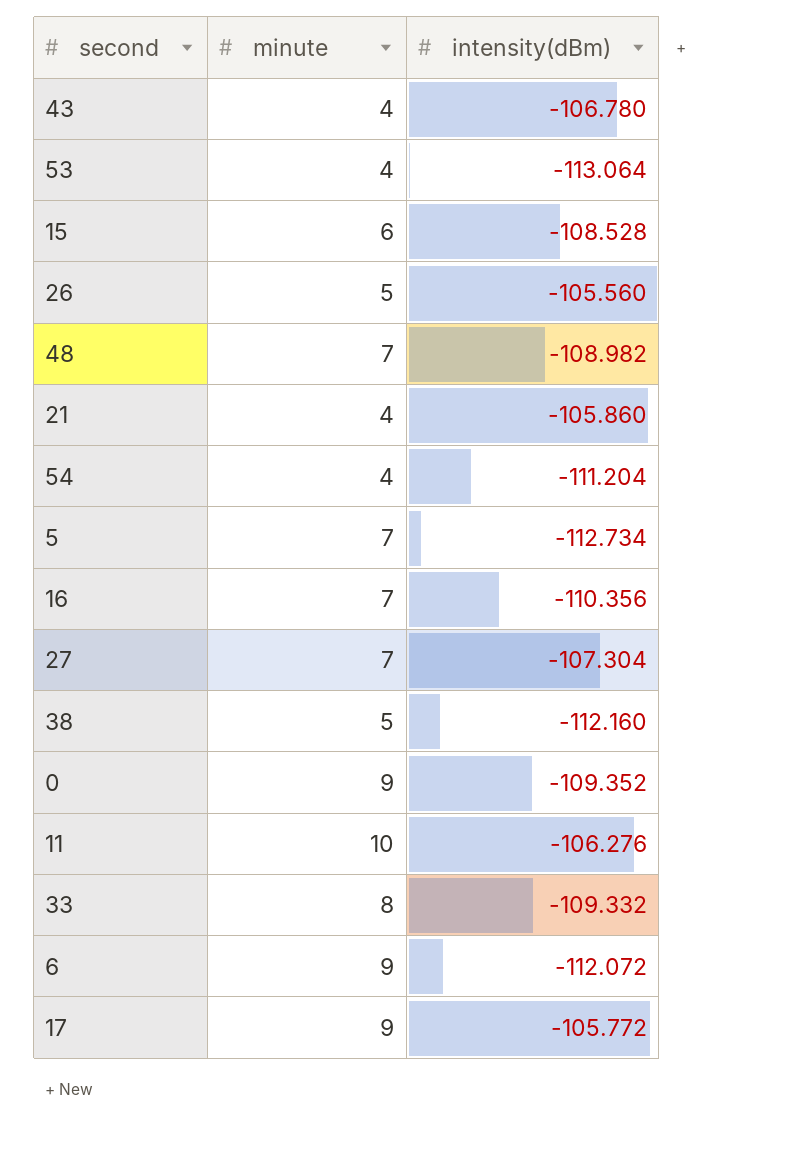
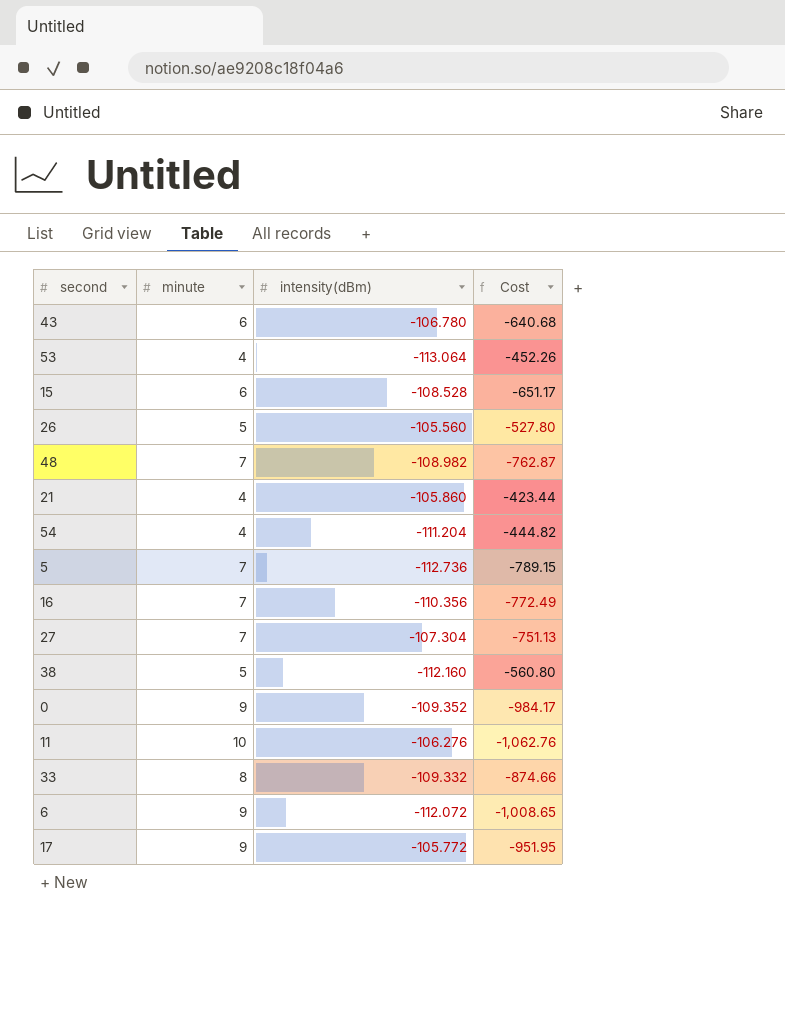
column Cost | formula: none -> [minute] * [intensity(dBm)]
43 | minute: 4 -> 6
5 | intensity(dBm): -112.734 -> -112.736

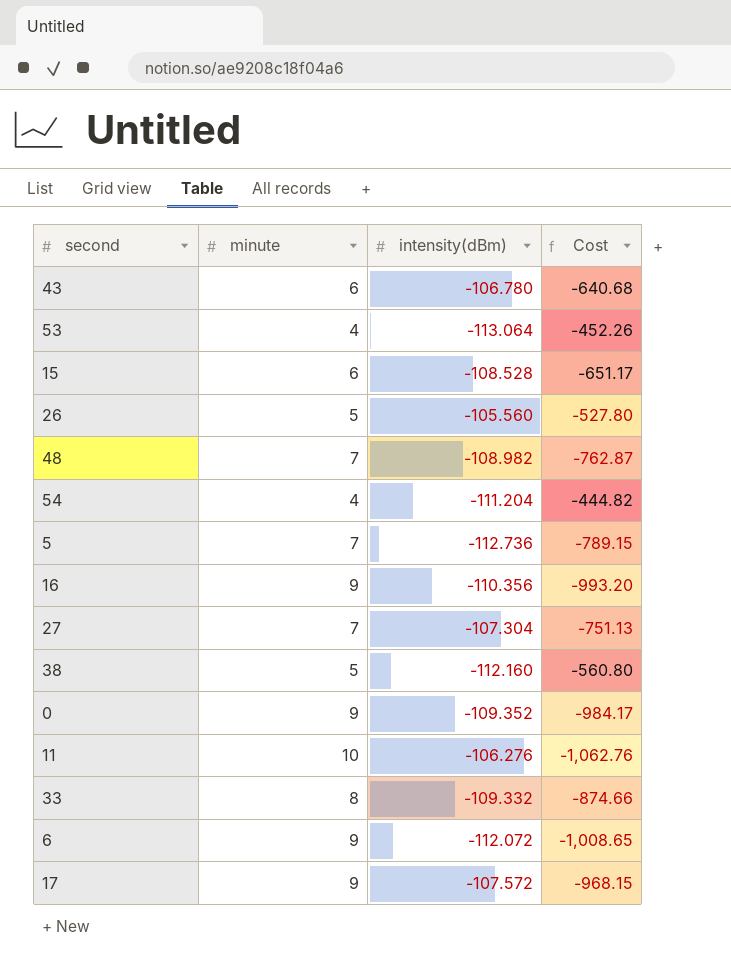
row 21: 4 | -105.860 | -423.44 -> none
16 | minute: 7 -> 9
16 | Cost: -772.49 -> -993.20
17 | intensity(dBm): -105.772 -> -107.572
17 | Cost: -951.95 -> -968.15

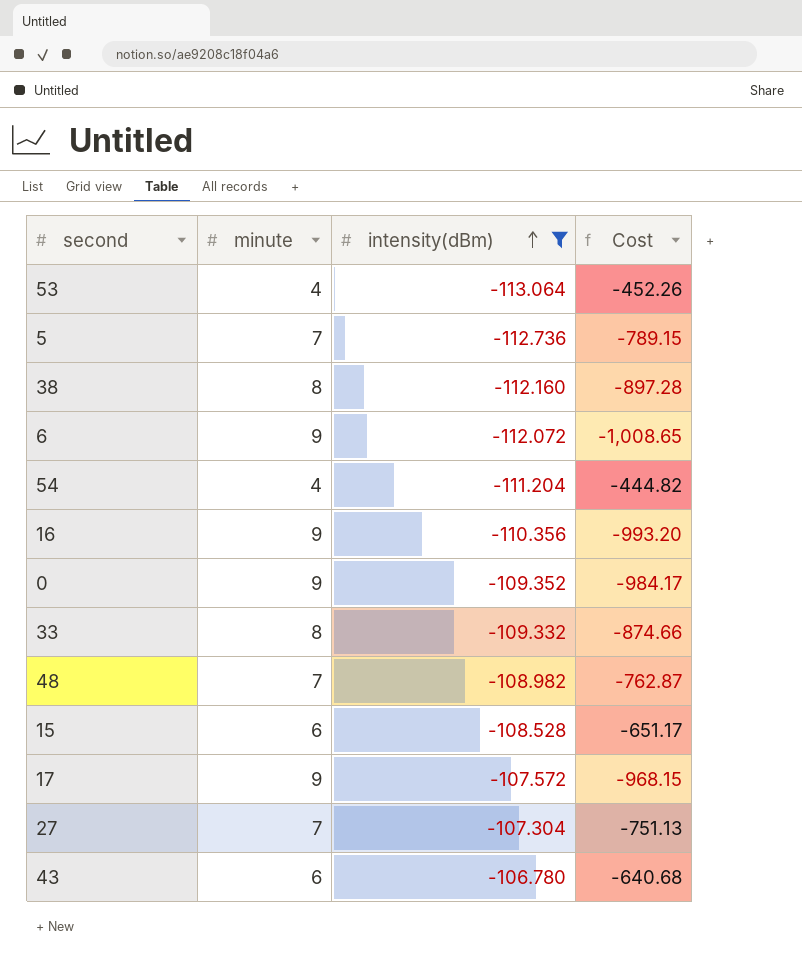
filter: none -> intensity(dBm) <= -106.780
row order: none -> intensity(dBm) ascending
38 | minute: 5 -> 8
38 | Cost: -560.80 -> -897.28

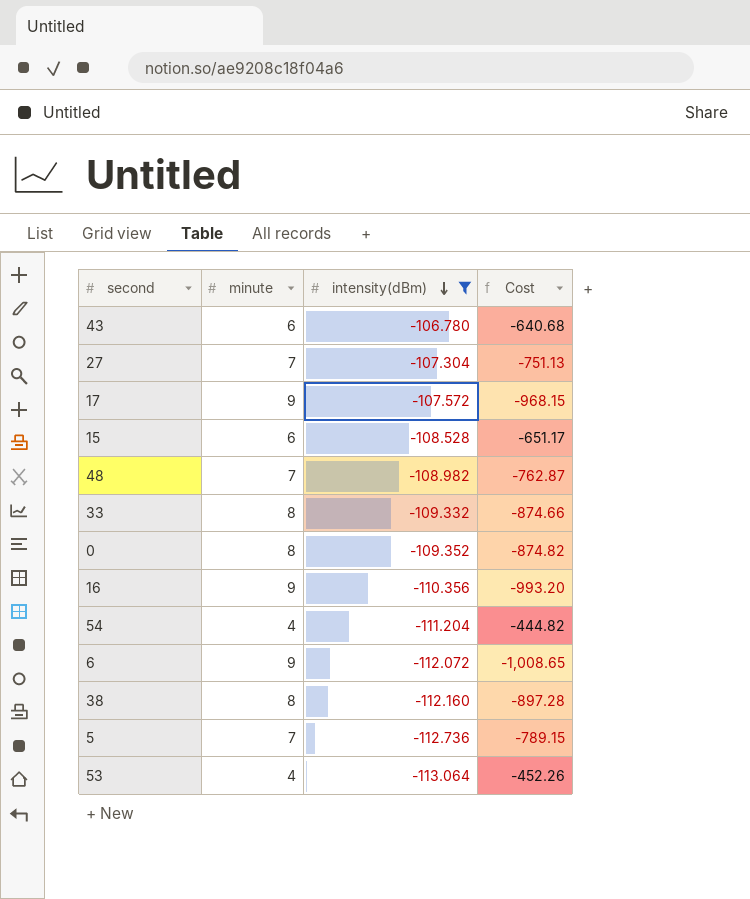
row order: intensity(dBm) ascending -> intensity(dBm) descending
0 | minute: 9 -> 8
0 | Cost: -984.17 -> -874.82

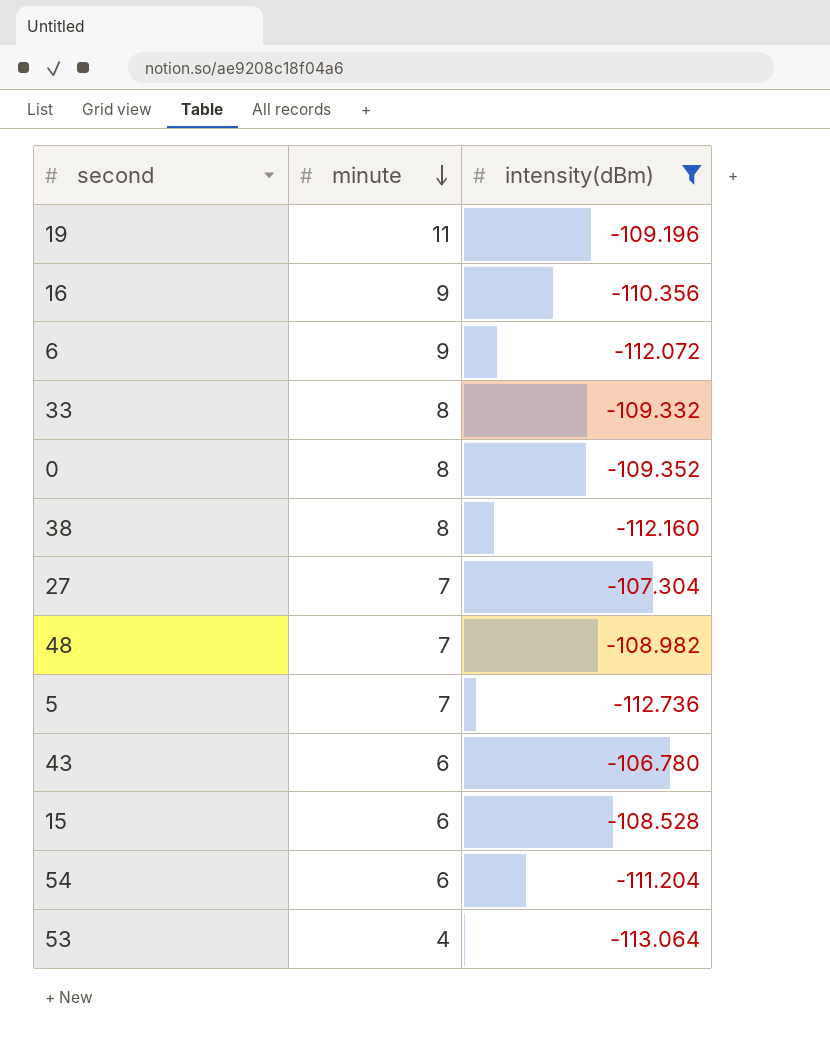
row order: intensity(dBm) descending -> minute descending
column Cost | formula: [minute] * [intensity(dBm)] -> none
row 17: 9 | -107.572 | -968.15 -> none
row 19: none -> 11 | -109.196
54 | minute: 4 -> 6

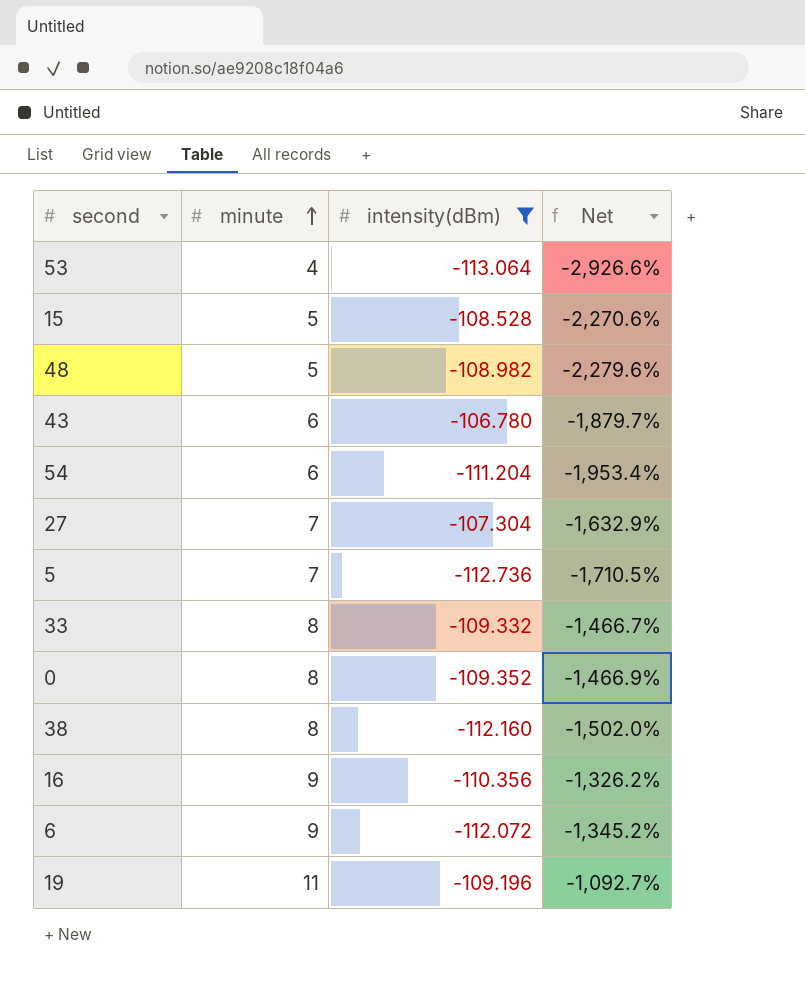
row order: minute descending -> minute ascending
column Net | formula: none -> ([intensity(dBm)] - [minute]) / [minute]
15 | minute: 6 -> 5
48 | minute: 7 -> 5

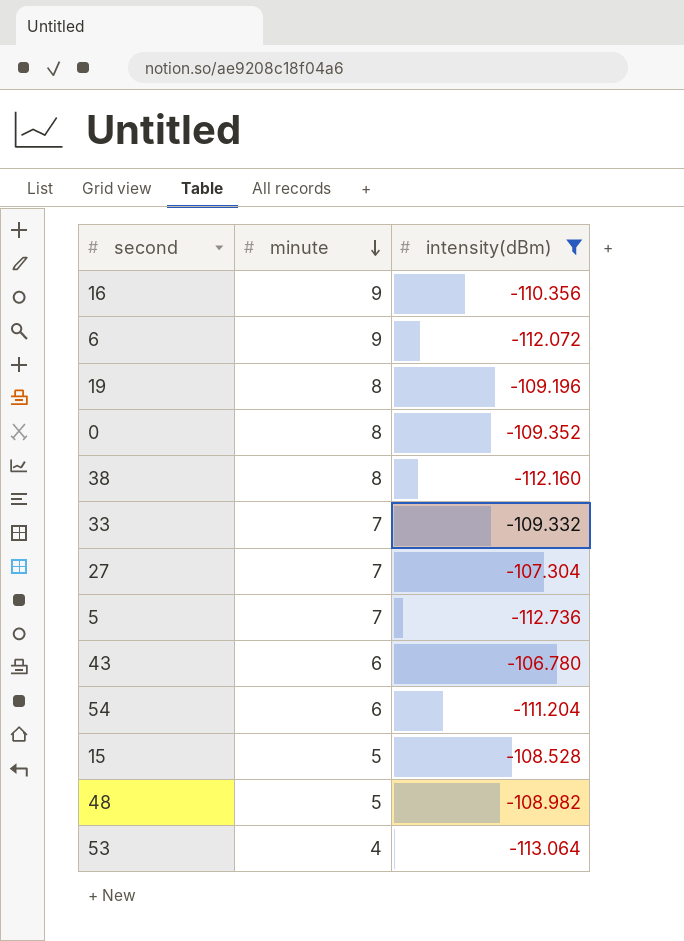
row order: minute ascending -> minute descending
column Net | formula: ([intensity(dBm)] - [minute]) / [minute] -> none
19 | minute: 11 -> 8
33 | minute: 8 -> 7

